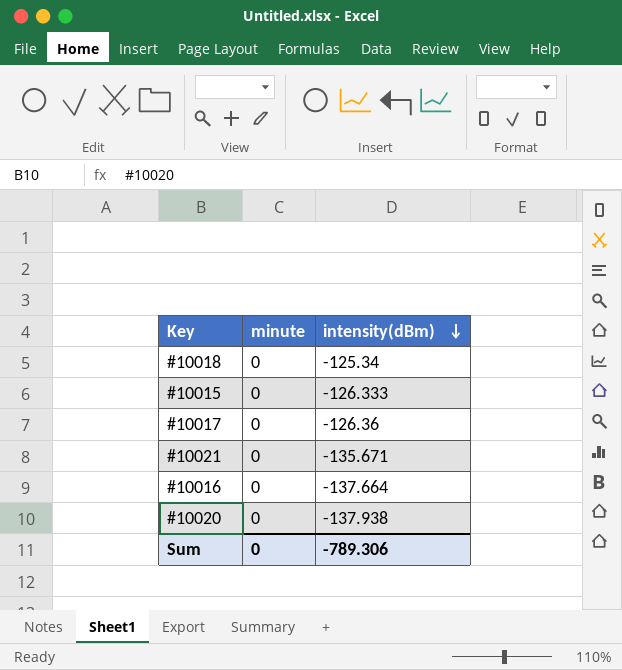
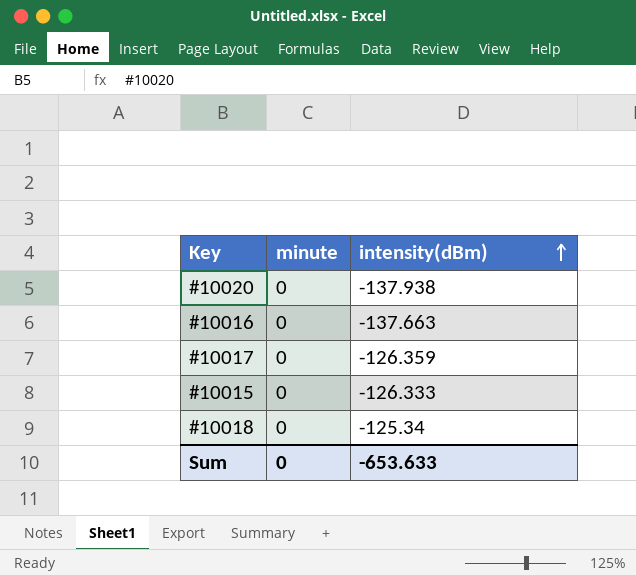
row order: intensity(dBm) descending -> intensity(dBm) ascending
row #10021: 0 | -135.671 -> none
#10016 | intensity(dBm): -137.664 -> -137.663
#10017 | intensity(dBm): -126.36 -> -126.359
Sum | intensity(dBm): -789.306 -> -653.633

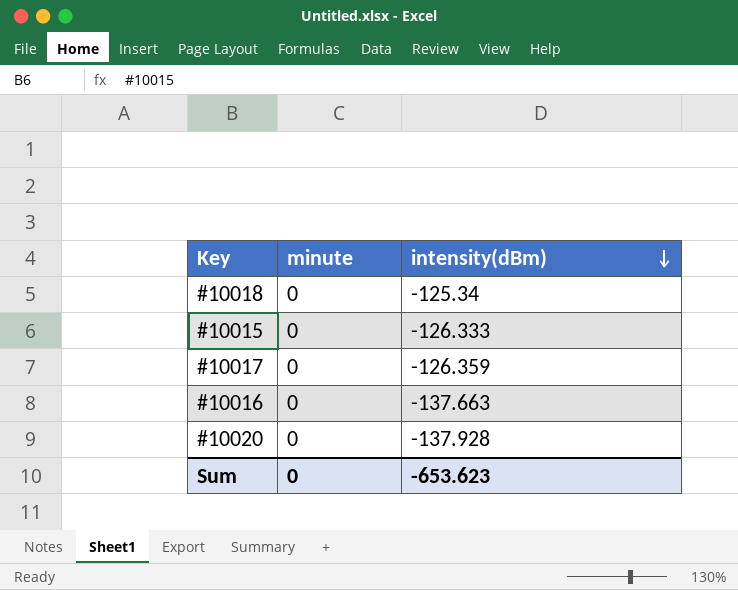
row order: intensity(dBm) ascending -> intensity(dBm) descending
#10020 | intensity(dBm): -137.938 -> -137.928
Sum | intensity(dBm): -653.633 -> -653.623

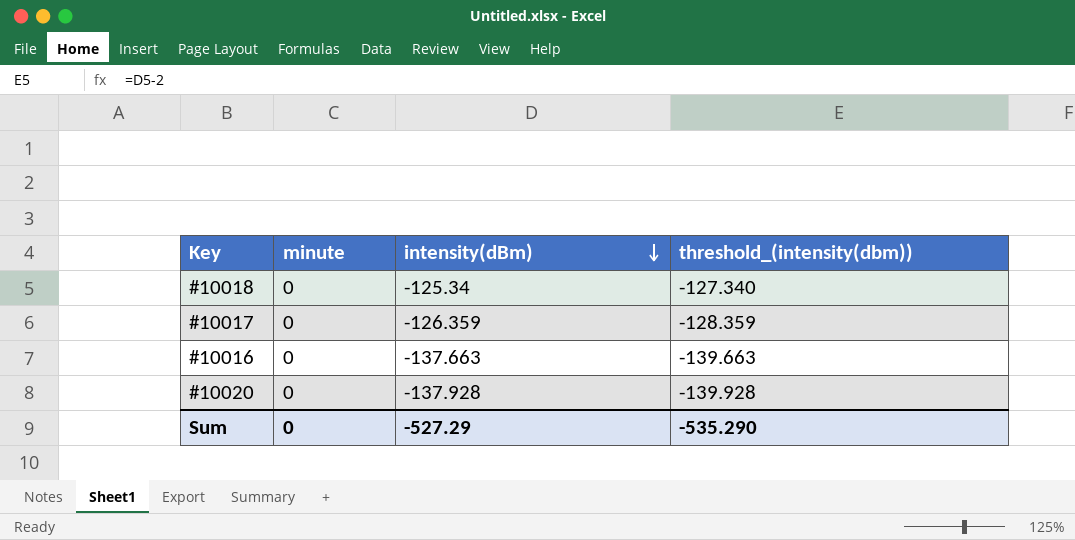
column threshold_(intensity(dbm)) | formula: none -> [intensity(dBm)] - 2
row #10015: 0 | -126.333 -> none
Sum | intensity(dBm): -653.623 -> -527.29

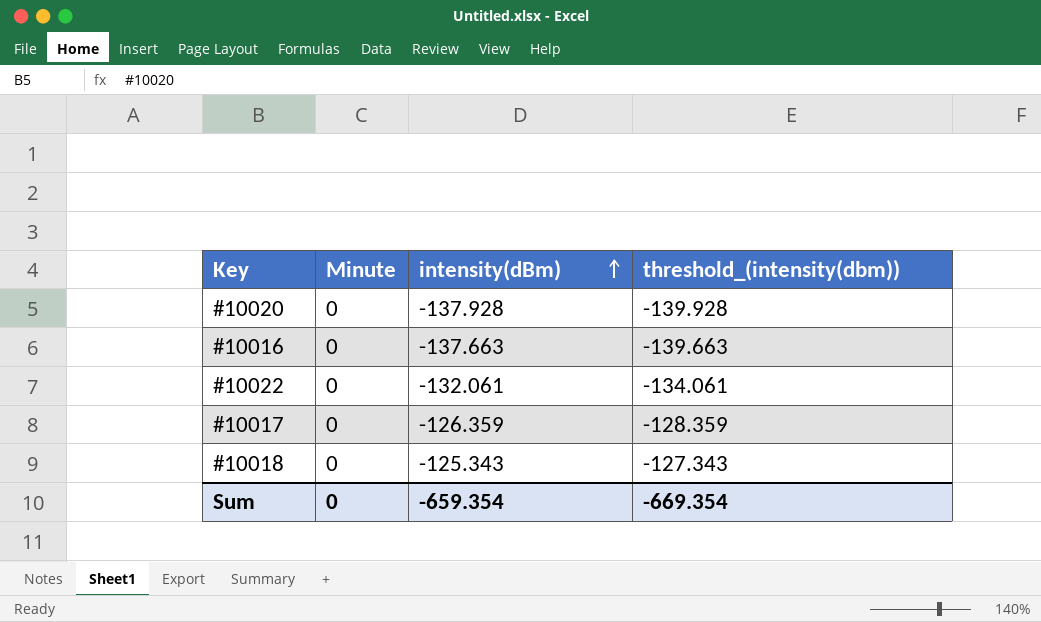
row order: intensity(dBm) descending -> intensity(dBm) ascending
column name: minute -> Minute
row #10022: none -> 0 | -132.061 | -134.061
#10018 | intensity(dBm): -125.34 -> -125.343
#10018 | threshold_(intensity(dbm)): -127.340 -> -127.343
Sum | intensity(dBm): -527.29 -> -659.354
Sum | threshold_(intensity(dbm)): -535.290 -> -669.354

